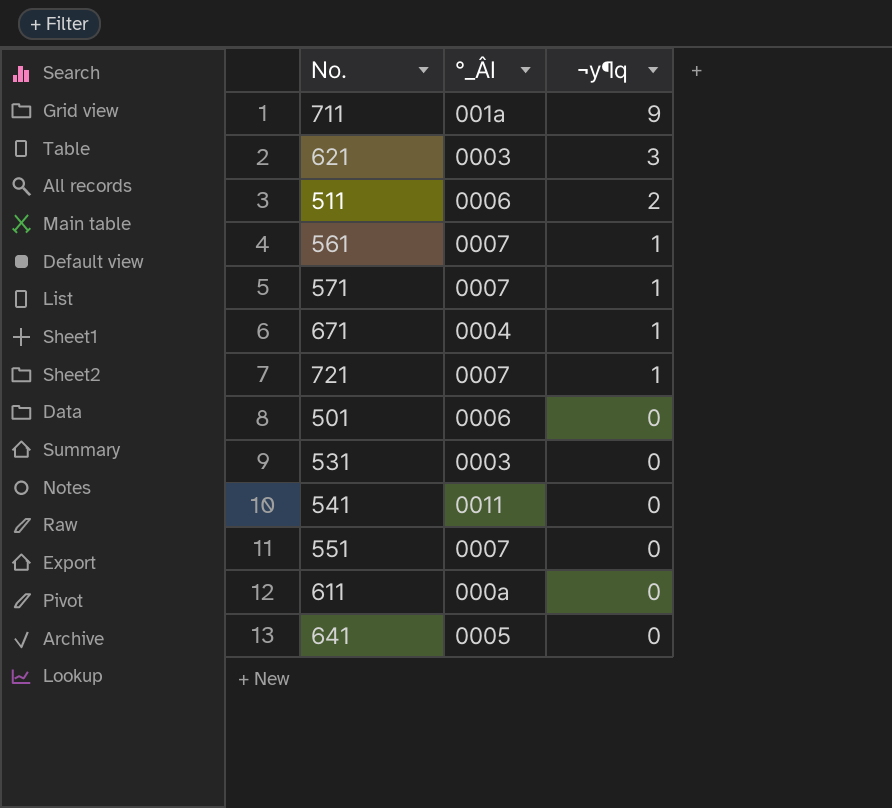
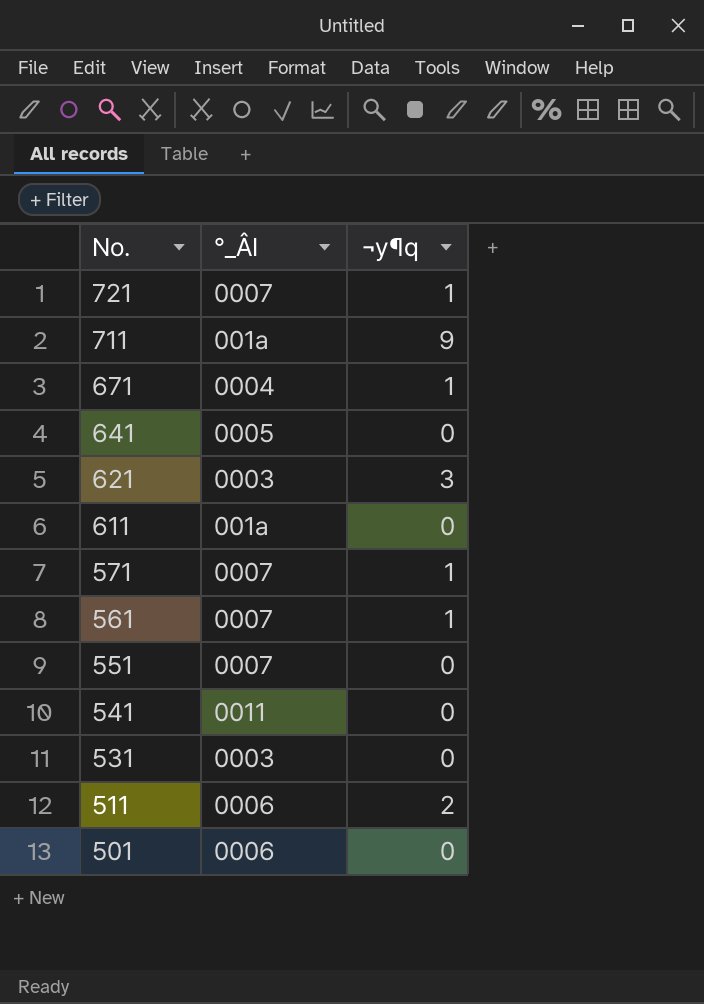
row order: ¬y¶q descending -> No. descending
611 | °_ÂI: 000a -> 001a

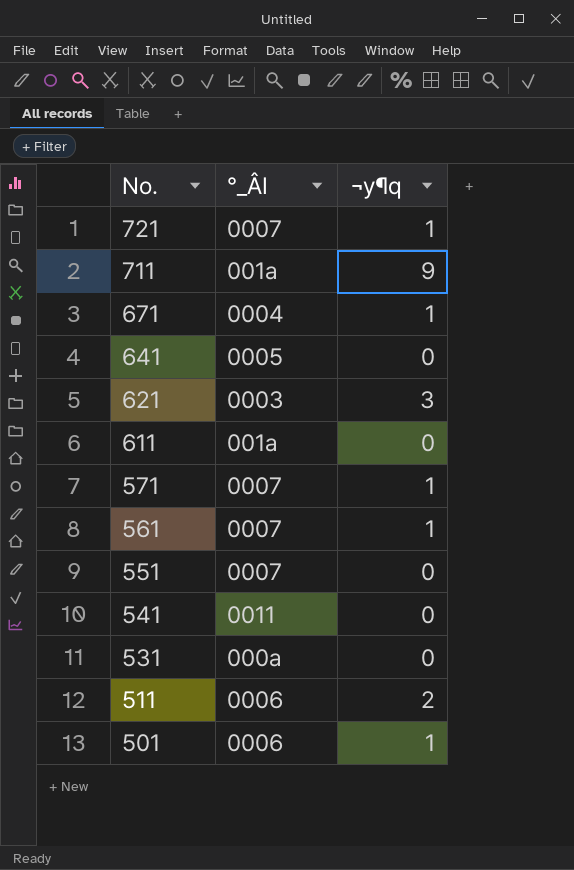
531 | °_ÂI: 0003 -> 000a
501 | ¬y¶q: 0 -> 1

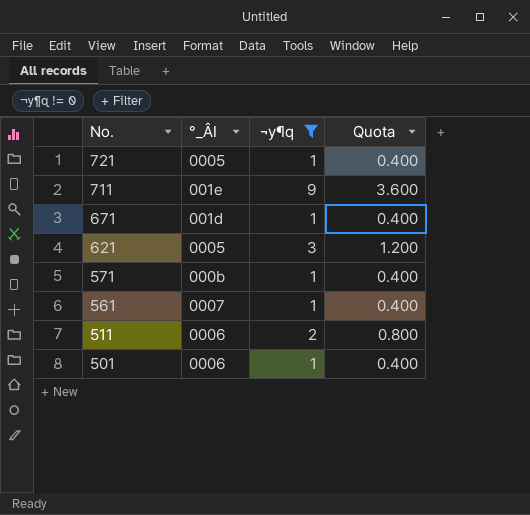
filter: none -> ¬y¶q != 0
column Quota | formula: none -> [¬y¶q] * 0.4
721 | °_ÂI: 0007 -> 0005
711 | °_ÂI: 001a -> 001e
671 | °_ÂI: 0004 -> 001d
621 | °_ÂI: 0003 -> 0005
571 | °_ÂI: 0007 -> 000b

